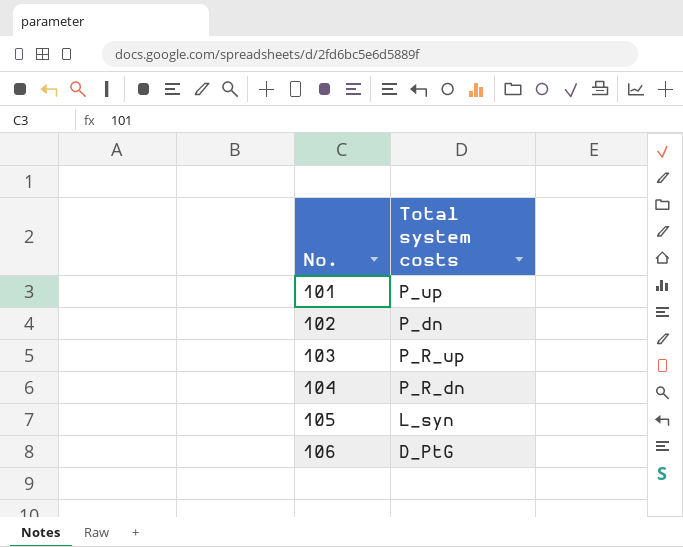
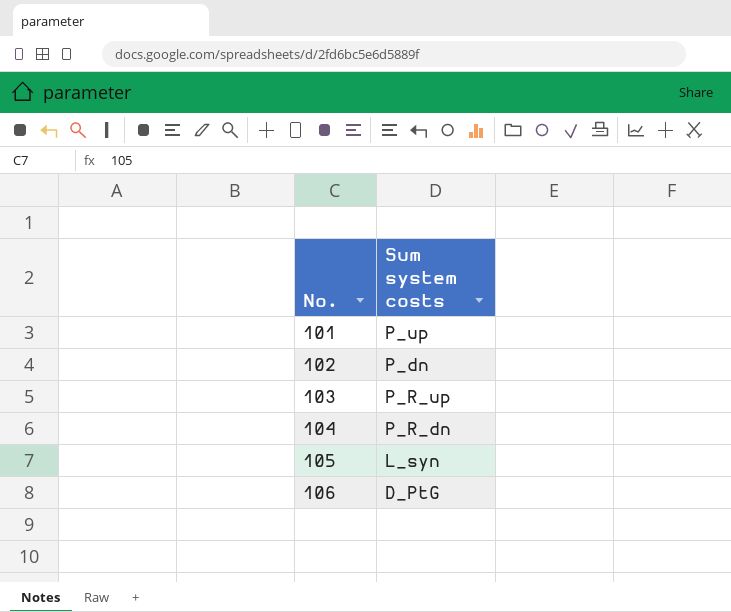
column name: Total system costs -> Sum system costs

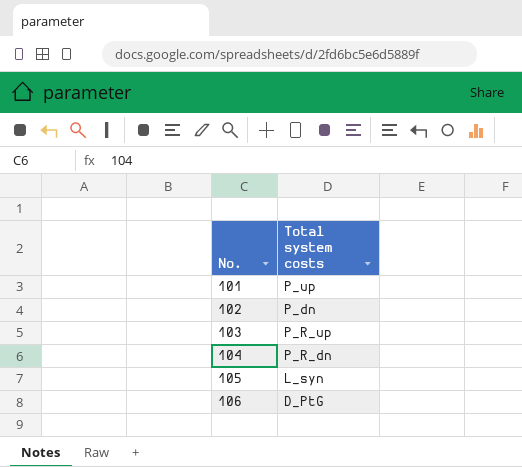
column name: Sum system costs -> Total system costs

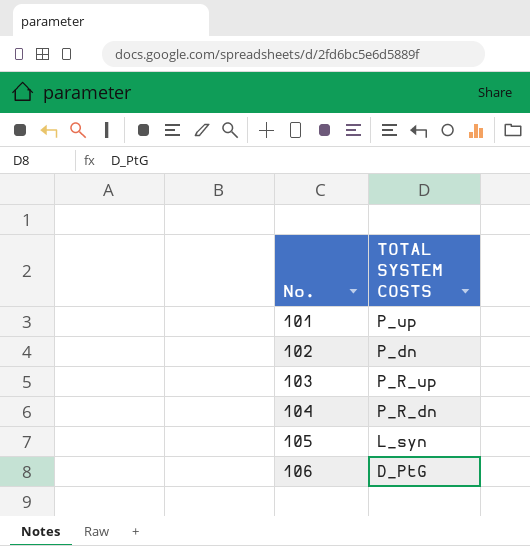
column name: Total system costs -> TOTAL SYSTEM COSTS

